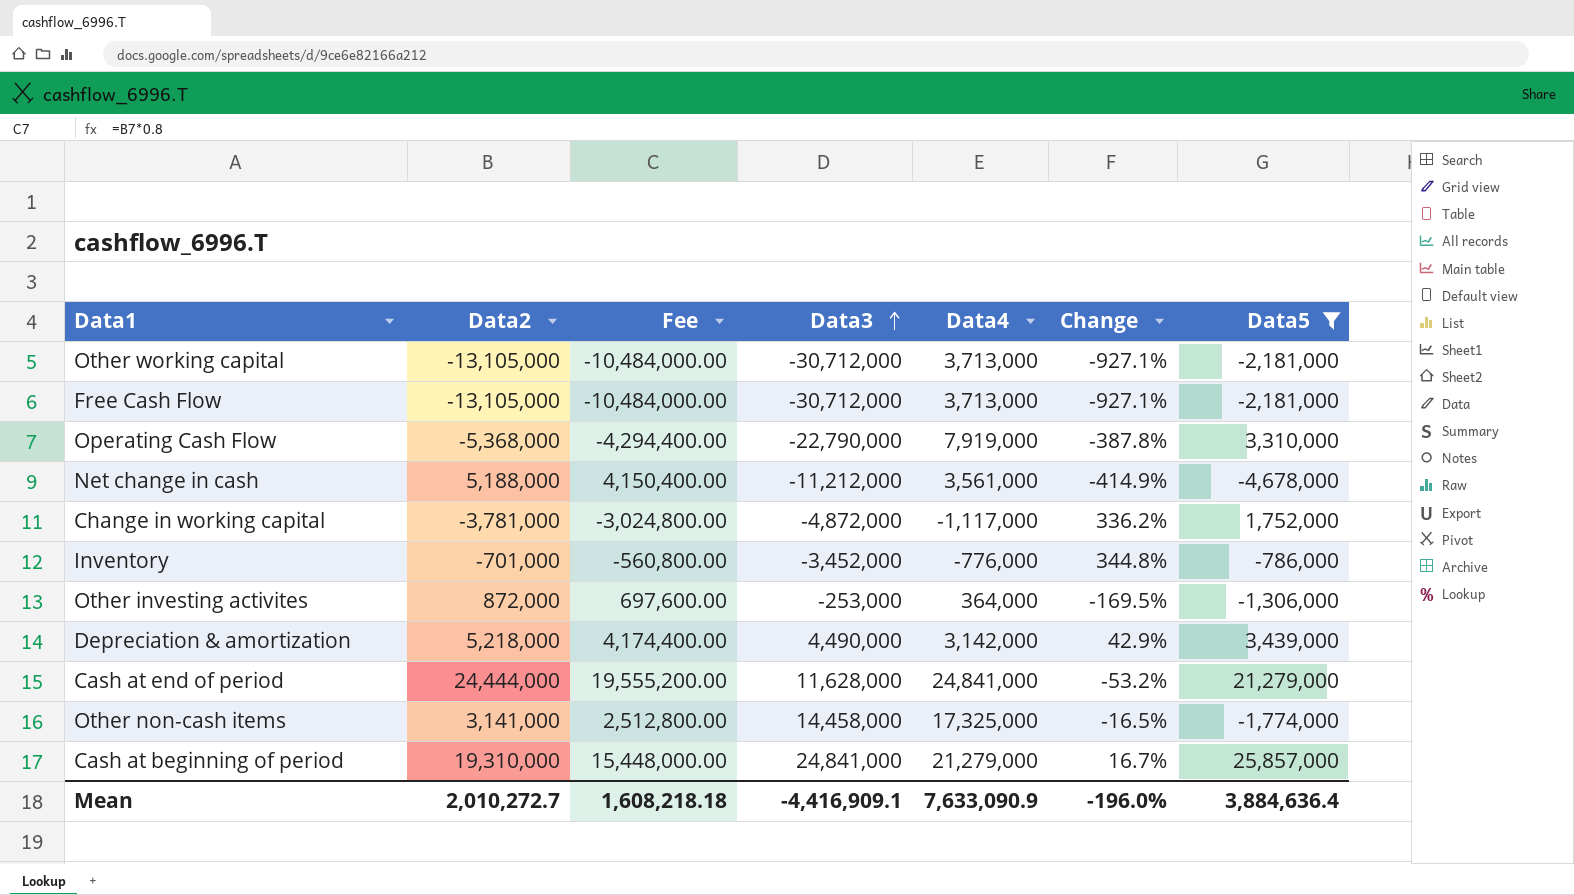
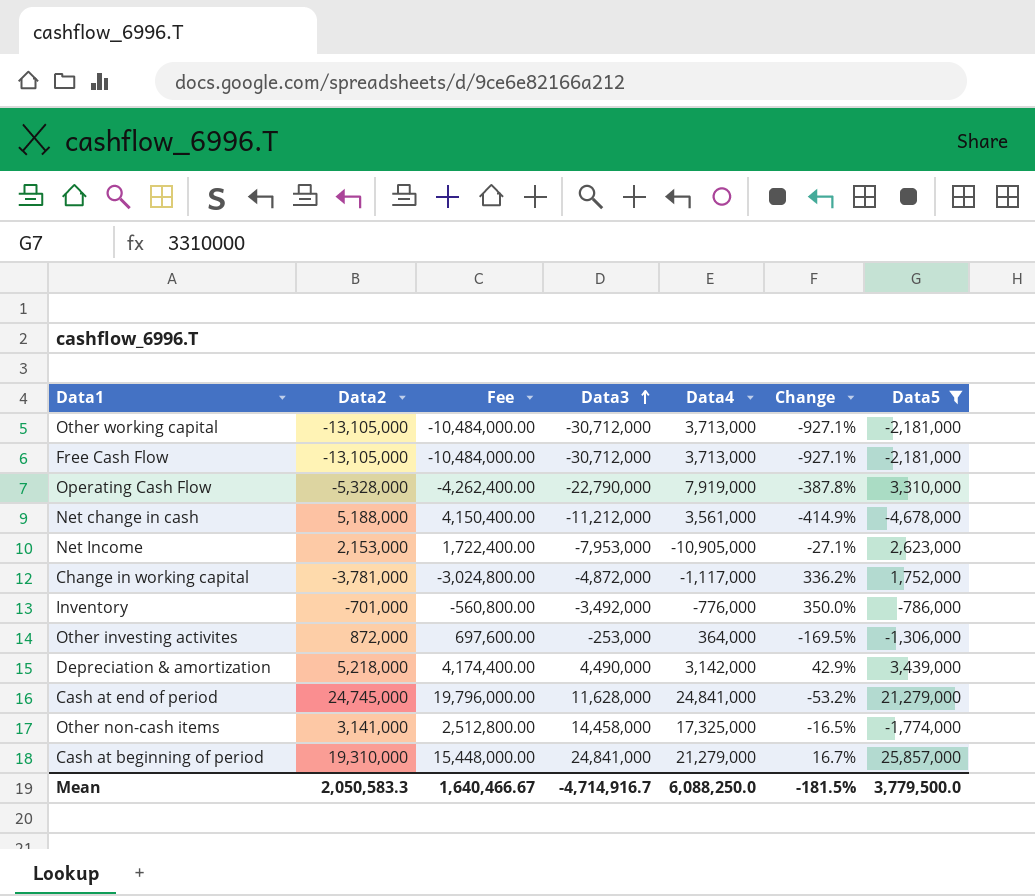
Operating Cash Flow | Data2: -5,368,000 -> -5,328,000
Operating Cash Flow | Fee: -4,294,400.00 -> -4,262,400.00
row Net Income: none -> 2,153,000 | 1,722,400.00 | -7,953,000 | -10,905,000 | -27.1% | 2,623,000
Inventory | Data3: -3,452,000 -> -3,492,000
Inventory | Change: 344.8% -> 350.0%
Cash at end of period | Data2: 24,444,000 -> 24,745,000
Cash at end of period | Fee: 19,555,200.00 -> 19,796,000.00
Mean | Data2: 2,010,272.7 -> 2,050,583.3
Mean | Fee: 1,608,218.18 -> 1,640,466.67
Mean | Data3: -4,416,909.1 -> -4,714,916.7
Mean | Data4: 7,633,090.9 -> 6,088,250.0
Mean | Change: -196.0% -> -181.5%
Mean | Data5: 3,884,636.4 -> 3,779,500.0

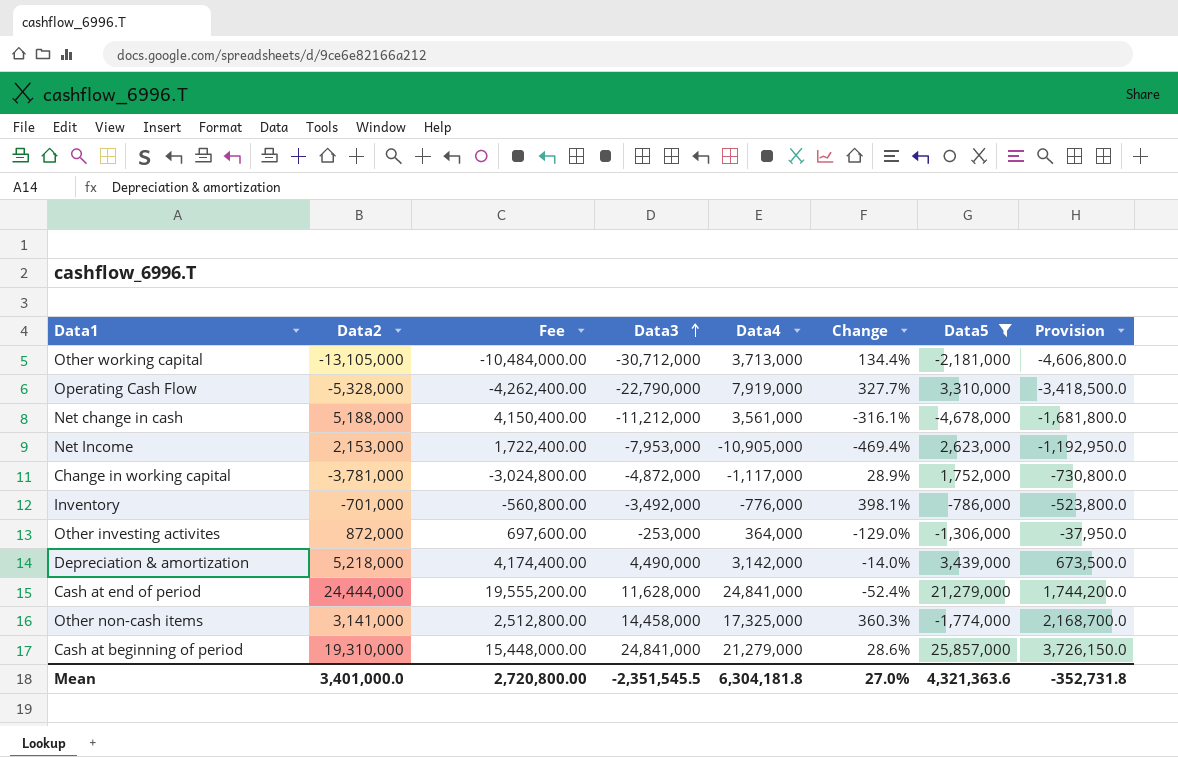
column Change | formula: ([Data3] - [Data4]) / [Data4] -> ([Data3] - [Data2]) / [Data2]
column Provision | formula: none -> [Data3] * 0.15
row Free Cash Flow: -13,105,000 | -10,484,000.00 | -30,712,000 | 3,713,000 | -927.1% | -2,181,000 -> none
Cash at end of period | Data2: 24,745,000 -> 24,444,000
Cash at end of period | Fee: 19,796,000.00 -> 19,555,200.00
Mean | Data2: 2,050,583.3 -> 3,401,000.0
Mean | Fee: 1,640,466.67 -> 2,720,800.00
Mean | Data3: -4,714,916.7 -> -2,351,545.5
Mean | Data4: 6,088,250.0 -> 6,304,181.8
Mean | Change: -181.5% -> 27.0%
Mean | Data5: 3,779,500.0 -> 4,321,363.6

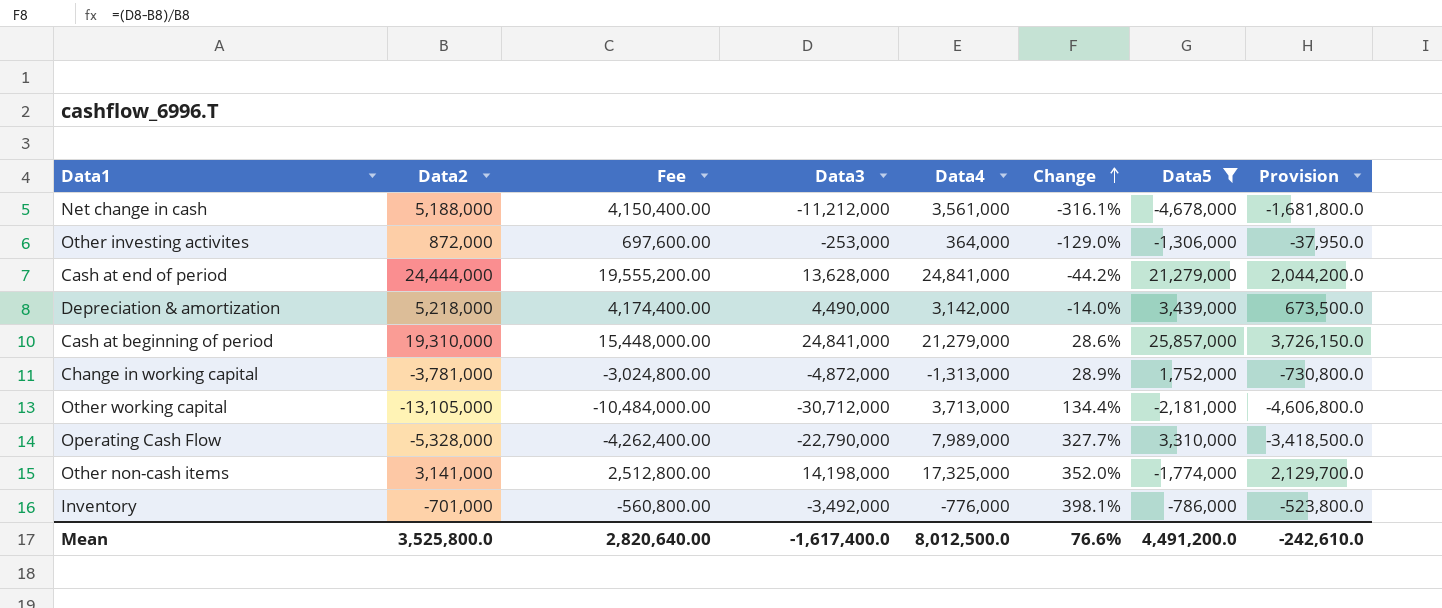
row order: Data3 ascending -> Change ascending
row Net Income: 2,153,000 | 1,722,400.00 | -7,953,000 | -10,905,000 | -469.4% | 2,623,000 | -1,192,950.0 -> none
Cash at end of period | Data3: 11,628,000 -> 13,628,000
Cash at end of period | Change: -52.4% -> -44.2%
Cash at end of period | Provision: 1,744,200.0 -> 2,044,200.0
Change in working capital | Data4: -1,117,000 -> -1,313,000
Operating Cash Flow | Data4: 7,919,000 -> 7,989,000
Other non-cash items | Data3: 14,458,000 -> 14,198,000
Other non-cash items | Change: 360.3% -> 352.0%
Other non-cash items | Provision: 2,168,700.0 -> 2,129,700.0
Mean | Data2: 3,401,000.0 -> 3,525,800.0
Mean | Fee: 2,720,800.00 -> 2,820,640.00
Mean | Data3: -2,351,545.5 -> -1,617,400.0
Mean | Data4: 6,304,181.8 -> 8,012,500.0
Mean | Change: 27.0% -> 76.6%
Mean | Data5: 4,321,363.6 -> 4,491,200.0
Mean | Provision: -352,731.8 -> -242,610.0

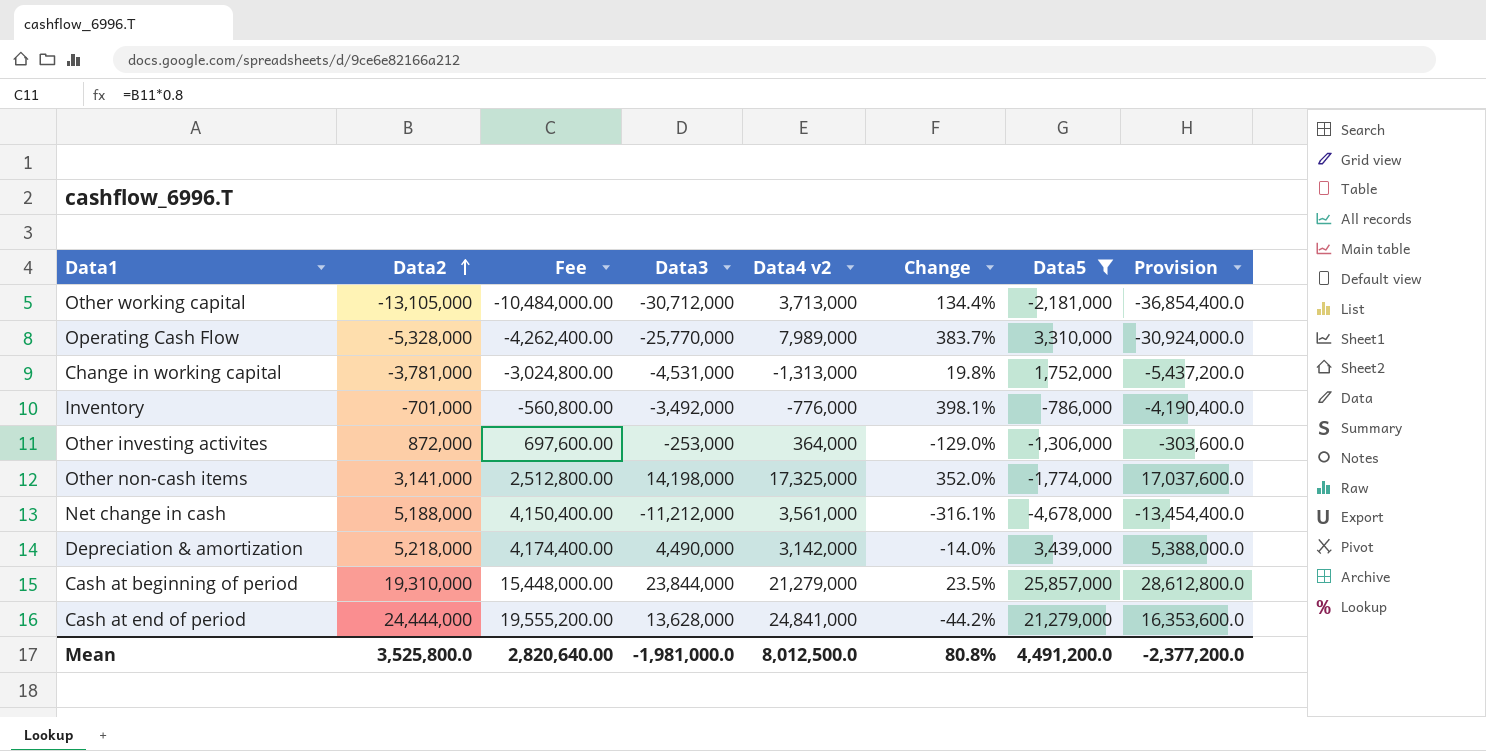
row order: Change ascending -> Data2 ascending
column name: Data4 -> Data4 v2
column Provision | formula: [Data3] * 0.15 -> [Data3] * 1.2
Operating Cash Flow | Data3: -22,790,000 -> -25,770,000
Operating Cash Flow | Change: 327.7% -> 383.7%
Change in working capital | Data3: -4,872,000 -> -4,531,000
Change in working capital | Change: 28.9% -> 19.8%
Cash at beginning of period | Data3: 24,841,000 -> 23,844,000
Cash at beginning of period | Change: 28.6% -> 23.5%
Mean | Data3: -1,617,400.0 -> -1,981,000.0
Mean | Change: 76.6% -> 80.8%
Mean | Provision: -242,610.0 -> -2,377,200.0

